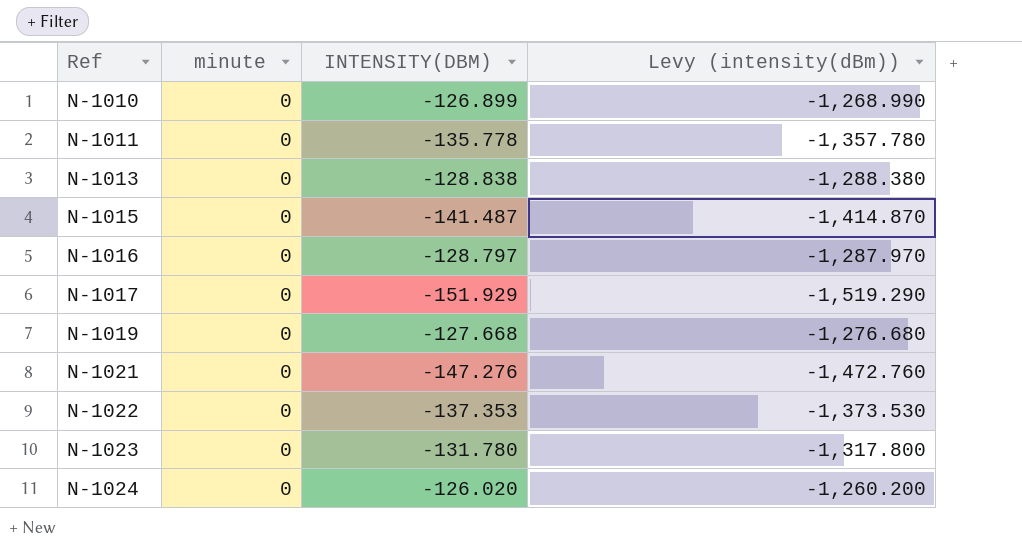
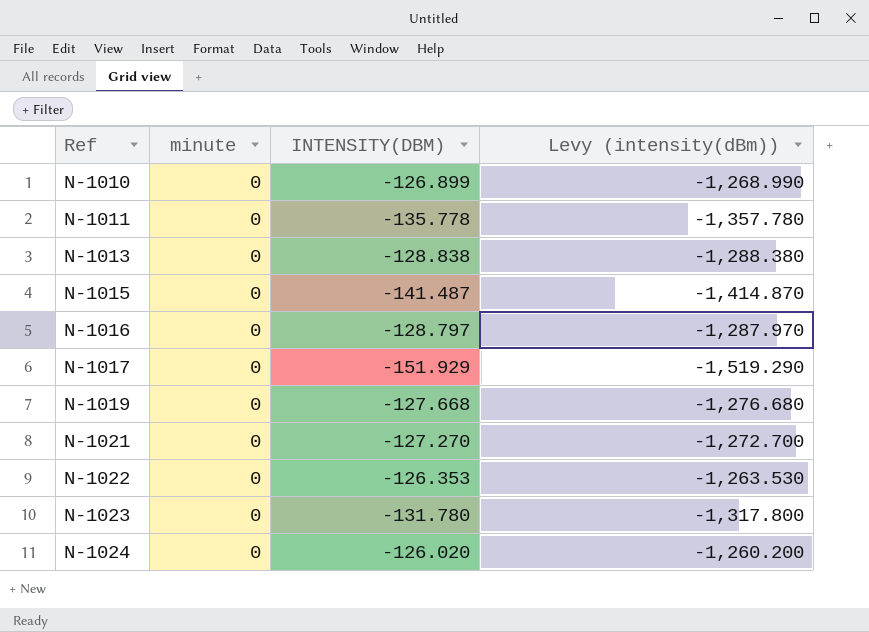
N-1021 | INTENSITY(DBM): -147.276 -> -127.270
N-1021 | Levy (intensity(dBm)): -1,472.760 -> -1,272.700
N-1022 | INTENSITY(DBM): -137.353 -> -126.353
N-1022 | Levy (intensity(dBm)): -1,373.530 -> -1,263.530

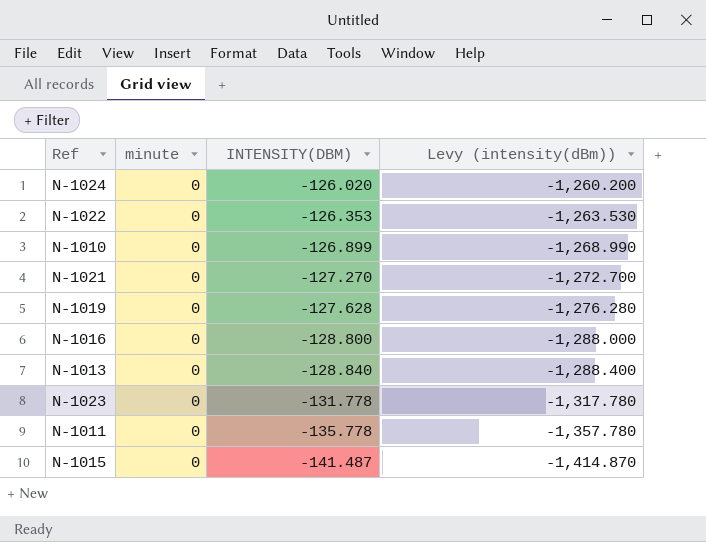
row order: Ref ascending -> INTENSITY(DBM) descending
row N-1017: 0 | -151.929 | -1,519.290 -> none
N-1019 | INTENSITY(DBM): -127.668 -> -127.628
N-1019 | Levy (intensity(dBm)): -1,276.680 -> -1,276.280
N-1016 | INTENSITY(DBM): -128.797 -> -128.800
N-1016 | Levy (intensity(dBm)): -1,287.970 -> -1,288.000
N-1013 | INTENSITY(DBM): -128.838 -> -128.840
N-1013 | Levy (intensity(dBm)): -1,288.380 -> -1,288.400
N-1023 | INTENSITY(DBM): -131.780 -> -131.778
N-1023 | Levy (intensity(dBm)): -1,317.800 -> -1,317.780

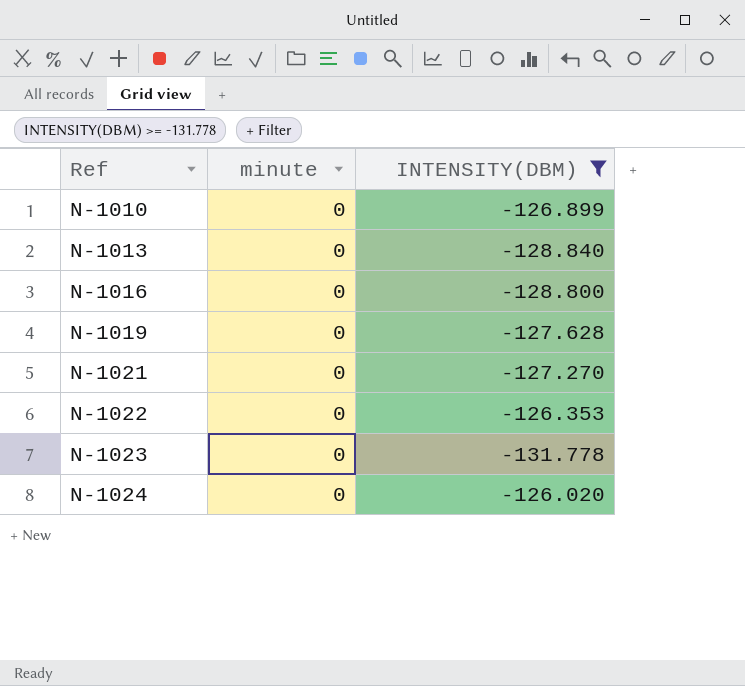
filter: none -> INTENSITY(DBM) >= -131.778
row order: INTENSITY(DBM) descending -> Ref ascending
column Levy (intensity(dBm)) | formula: [INTENSITY(DBM)] * 10 -> none

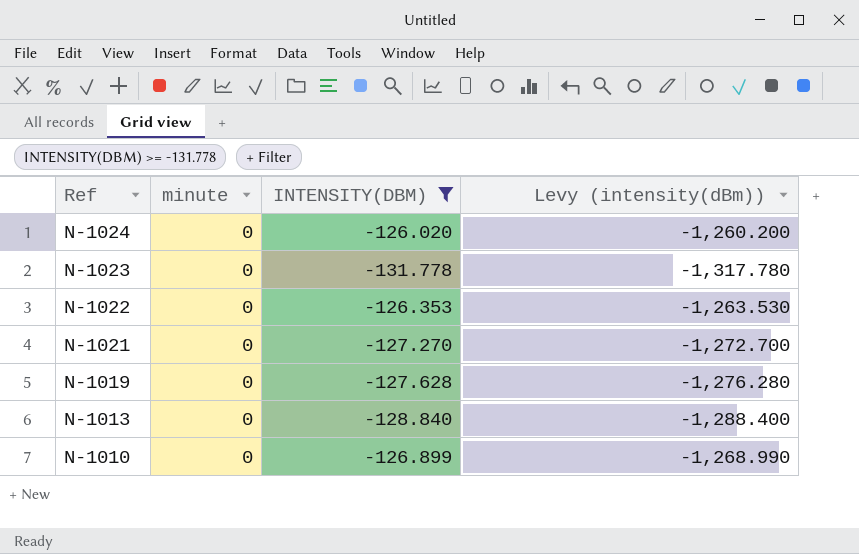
row order: Ref ascending -> Ref descending
column Levy (intensity(dBm)) | formula: none -> [INTENSITY(DBM)] * 10
row N-1016: 0 | -128.800 -> none

